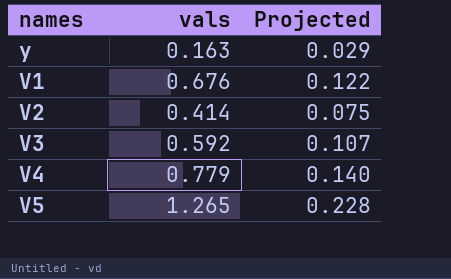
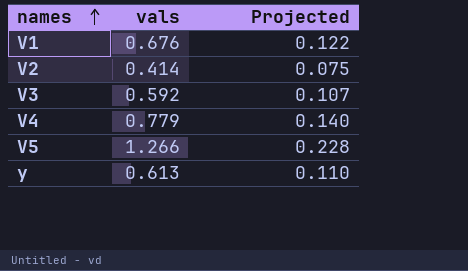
row order: none -> names ascending
V5 | vals: 1.265 -> 1.266
y | vals: 0.163 -> 0.613
y | Projected: 0.029 -> 0.110

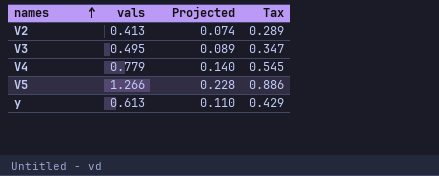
column Tax | formula: none -> [vals] * 0.7
row V1: 0.676 | 0.122 -> none
V2 | vals: 0.414 -> 0.413
V2 | Projected: 0.075 -> 0.074
V3 | vals: 0.592 -> 0.495
V3 | Projected: 0.107 -> 0.089

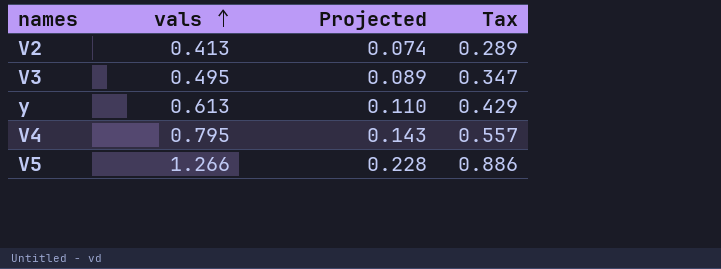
row order: names ascending -> vals ascending
V4 | vals: 0.779 -> 0.795
V4 | Projected: 0.140 -> 0.143
V4 | Tax: 0.545 -> 0.557

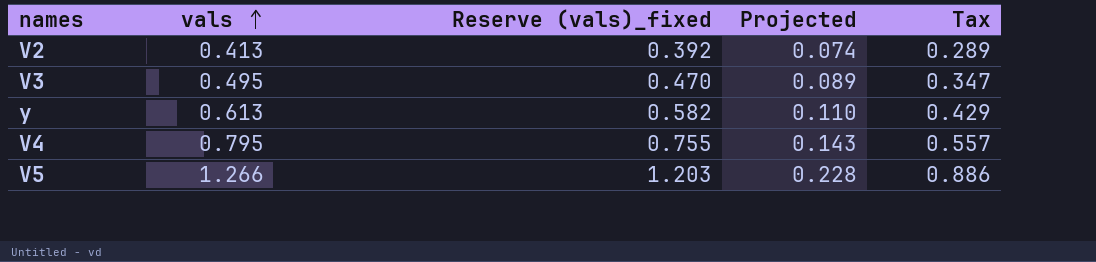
column Reserve (vals)_fixed | formula: none -> [vals] * 0.95

